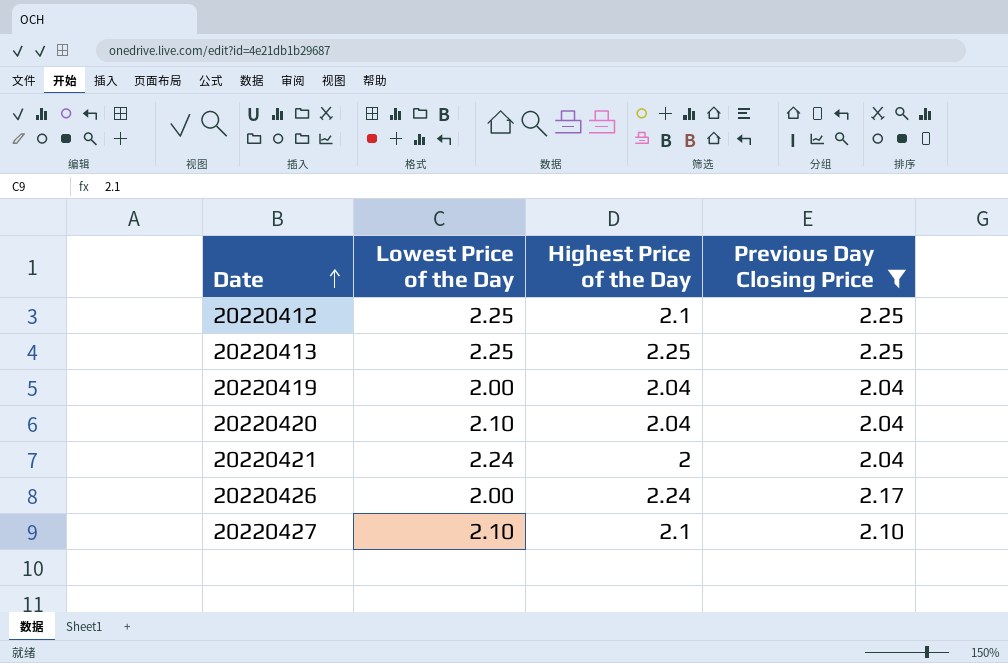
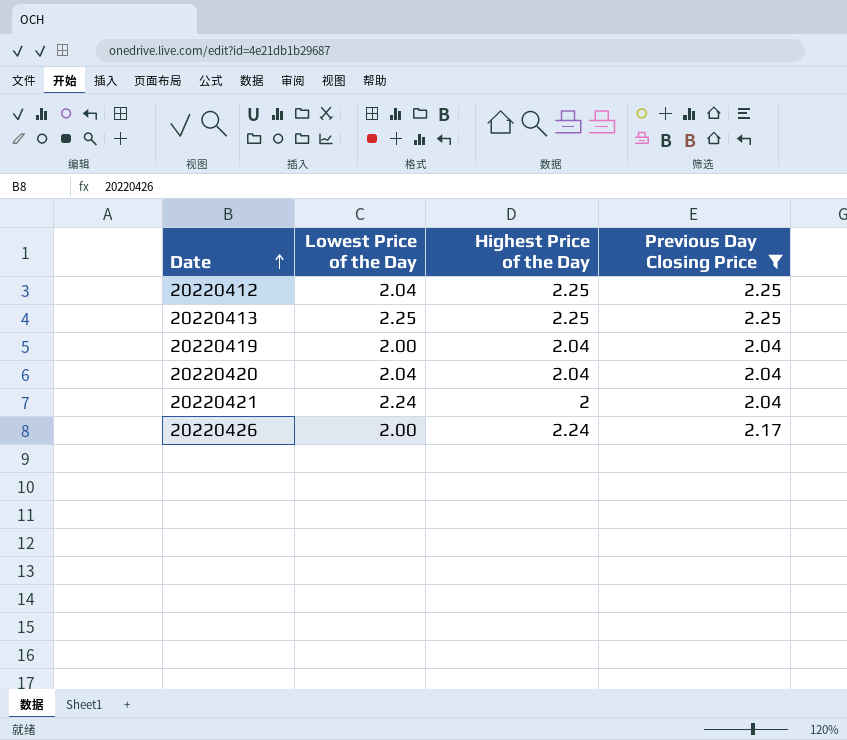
row 20220427: 2.10 | 2.1 | 2.10 -> none
20220412 | Lowest Price of the Day: 2.25 -> 2.04
20220412 | Highest Price of the Day: 2.1 -> 2.25
20220420 | Lowest Price of the Day: 2.10 -> 2.04

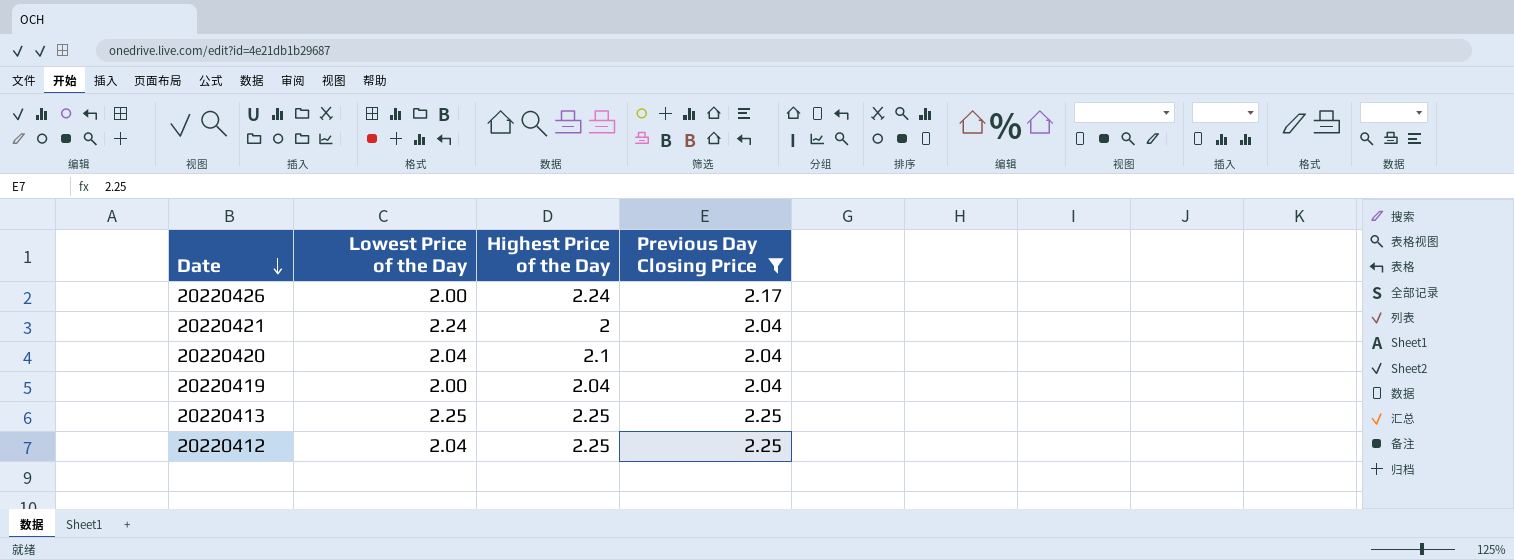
row order: Date ascending -> Date descending
20220420 | Highest Price of the Day: 2.04 -> 2.1

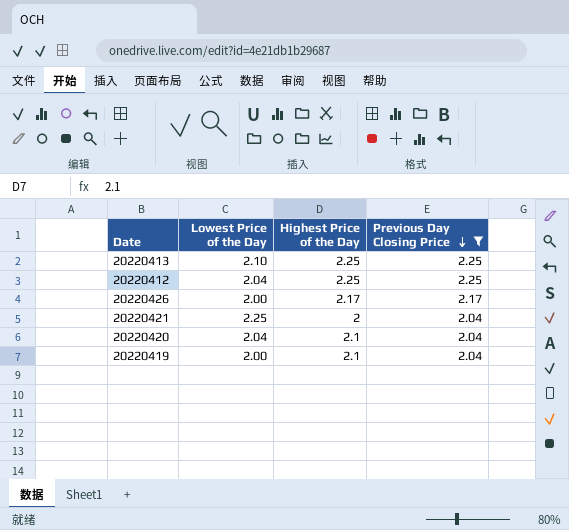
row order: Date descending -> Previous Day Closing Price descending
20220413 | Lowest Price of the Day: 2.25 -> 2.10
20220426 | Highest Price of the Day: 2.24 -> 2.17
20220421 | Lowest Price of the Day: 2.24 -> 2.25
20220419 | Highest Price of the Day: 2.04 -> 2.1

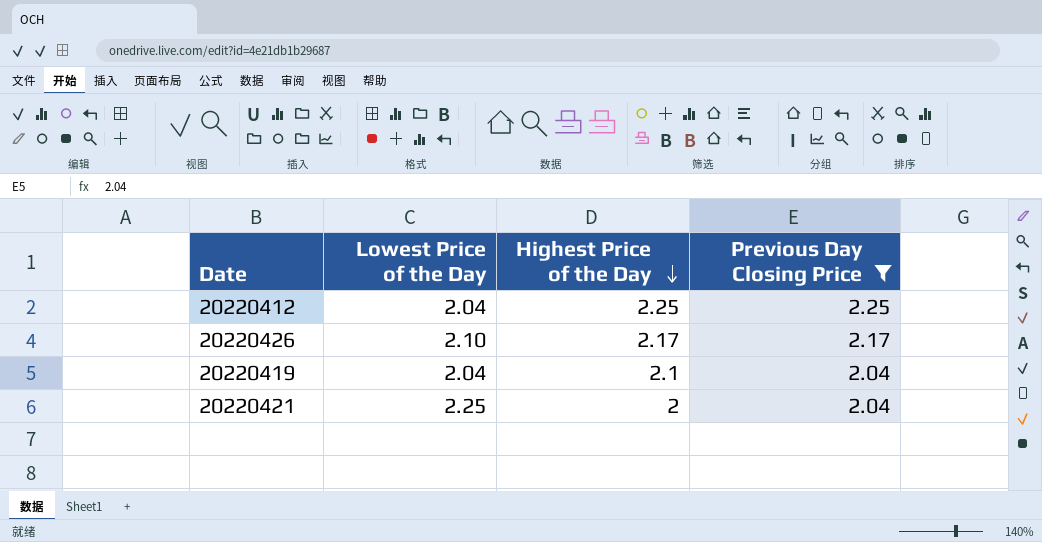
row order: Previous Day Closing Price descending -> Highest Price of the Day descending
row 20220413: 2.10 | 2.25 | 2.25 -> none
row 20220420: 2.04 | 2.1 | 2.04 -> none
20220426 | Lowest Price of the Day: 2.00 -> 2.10
20220419 | Lowest Price of the Day: 2.00 -> 2.04

